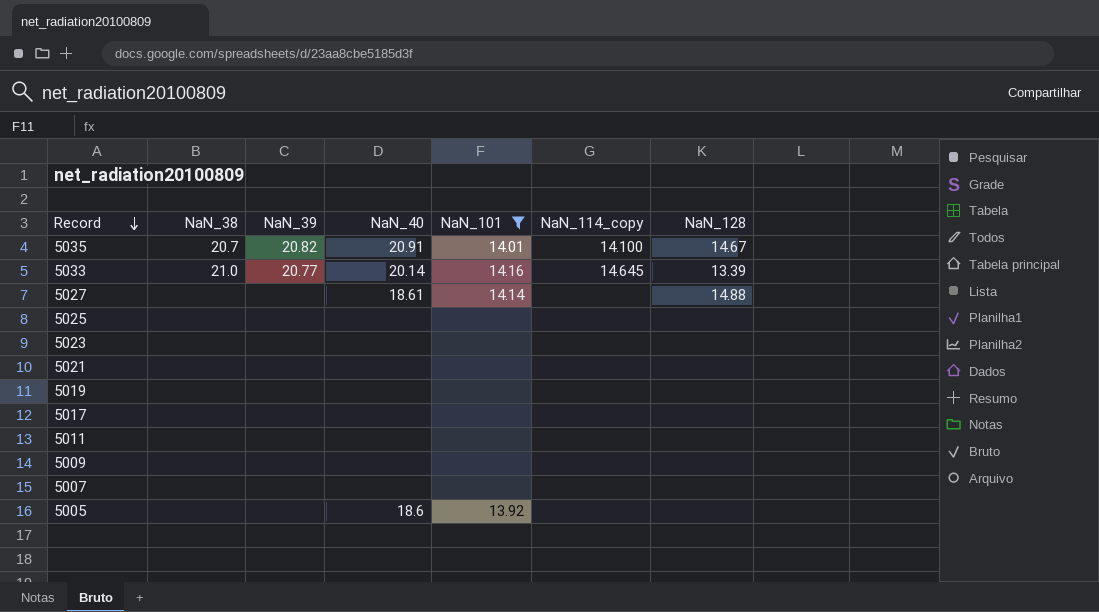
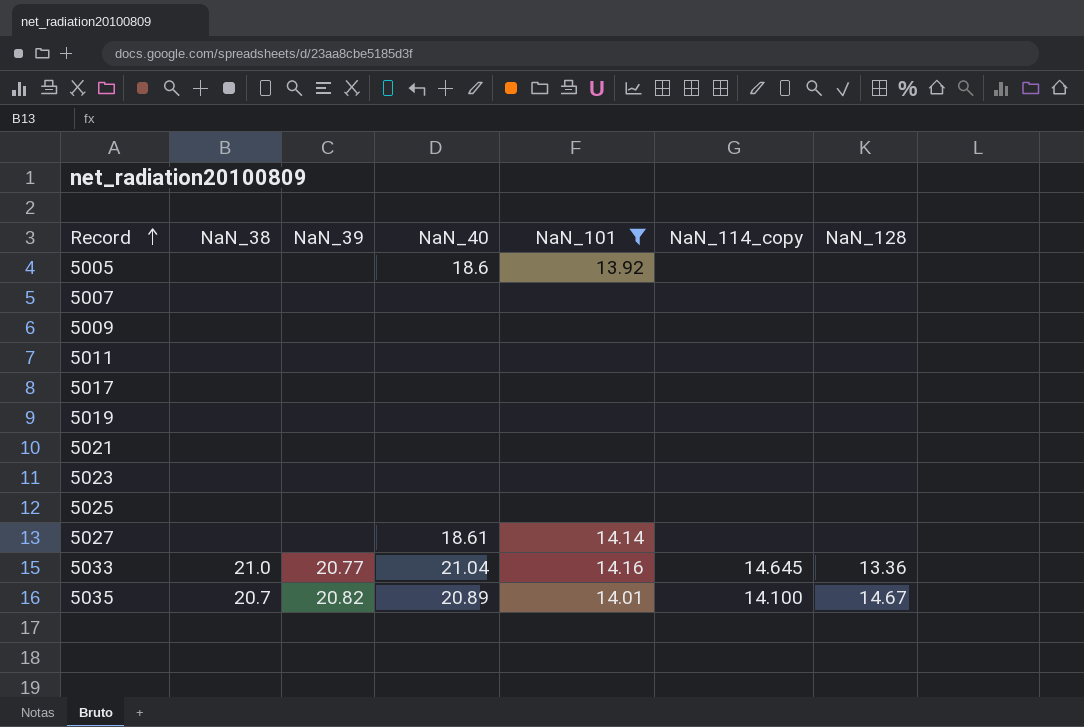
row order: Record descending -> Record ascending
5027 | NaN_128: 14.88 -> none
5033 | NaN_40: 20.14 -> 21.04
5033 | NaN_128: 13.39 -> 13.36
5035 | NaN_40: 20.91 -> 20.89

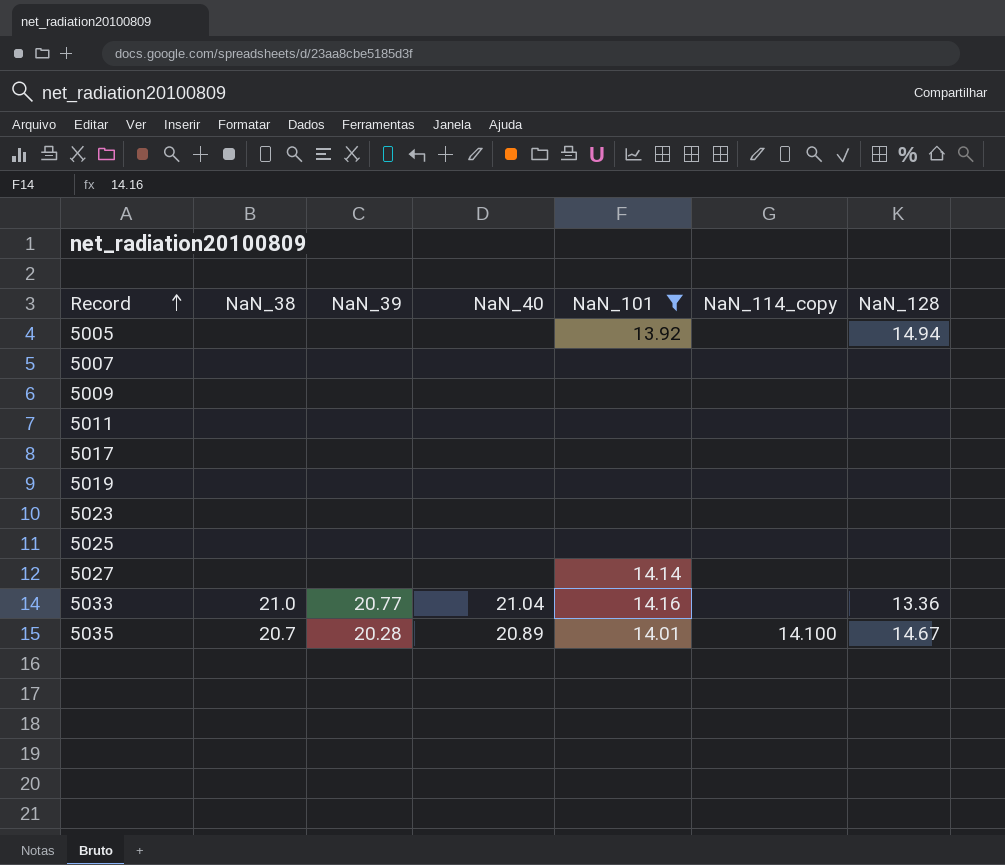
row 5021: none | none | none | none | none | none -> none
5005 | NaN_40: 18.6 -> none
5005 | NaN_128: none -> 14.94
5027 | NaN_40: 18.61 -> none
5033 | NaN_114_copy: 14.645 -> none
5035 | NaN_39: 20.82 -> 20.28

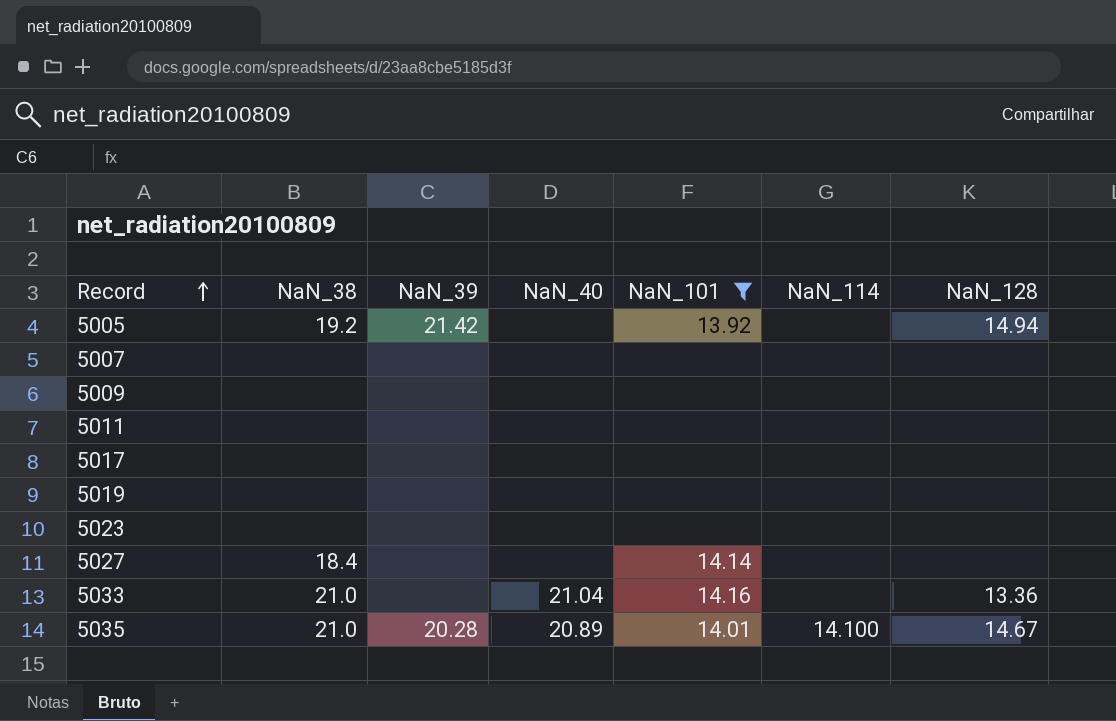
column name: NaN_114_copy -> NaN_114
row 5025: none | none | none | none | none | none -> none
5005 | NaN_38: none -> 19.2
5005 | NaN_39: none -> 21.42
5027 | NaN_38: none -> 18.4
5033 | NaN_39: 20.77 -> none
5035 | NaN_38: 20.7 -> 21.0

